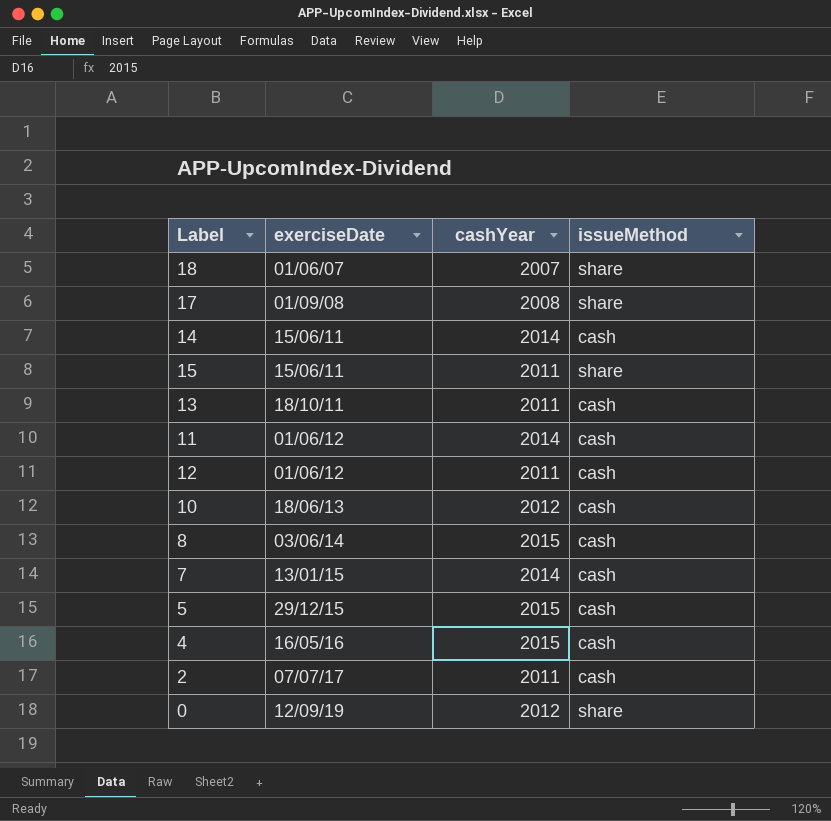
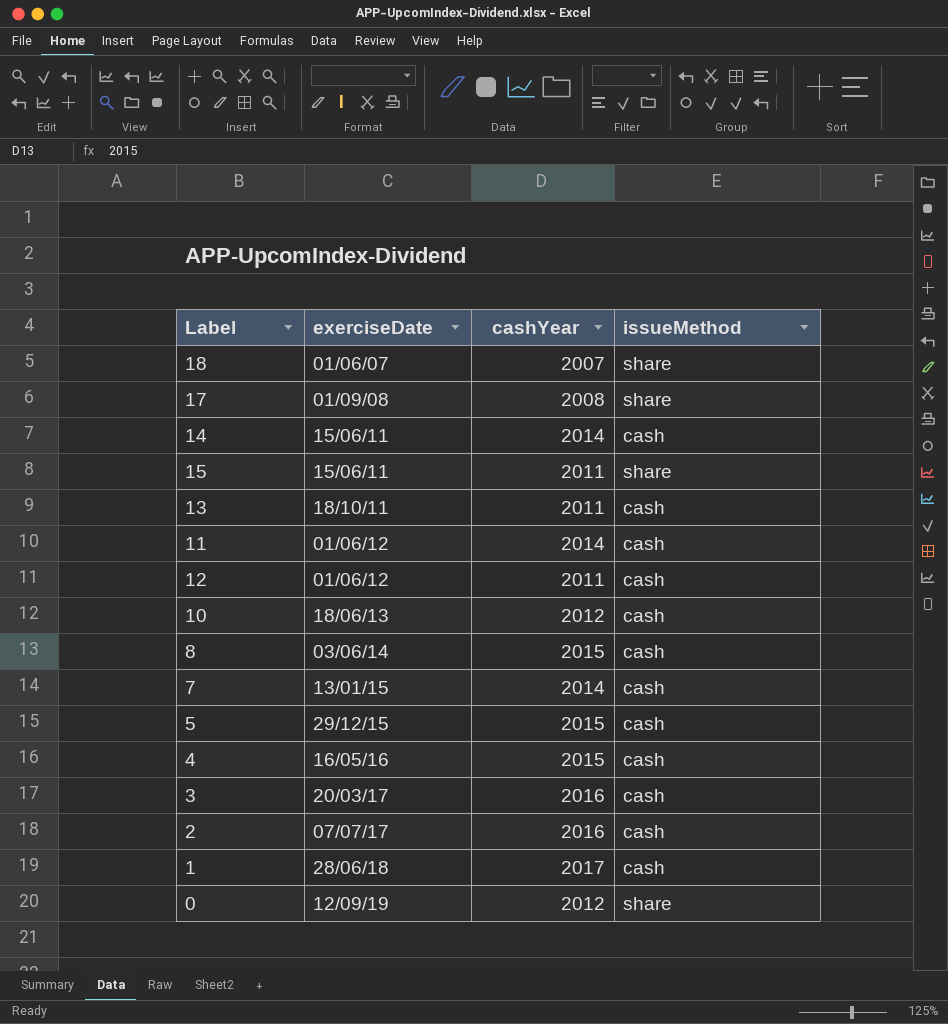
row 3: none -> 20/03/17 | 2016 | cash
2 | cashYear: 2011 -> 2016
row 1: none -> 28/06/18 | 2017 | cash

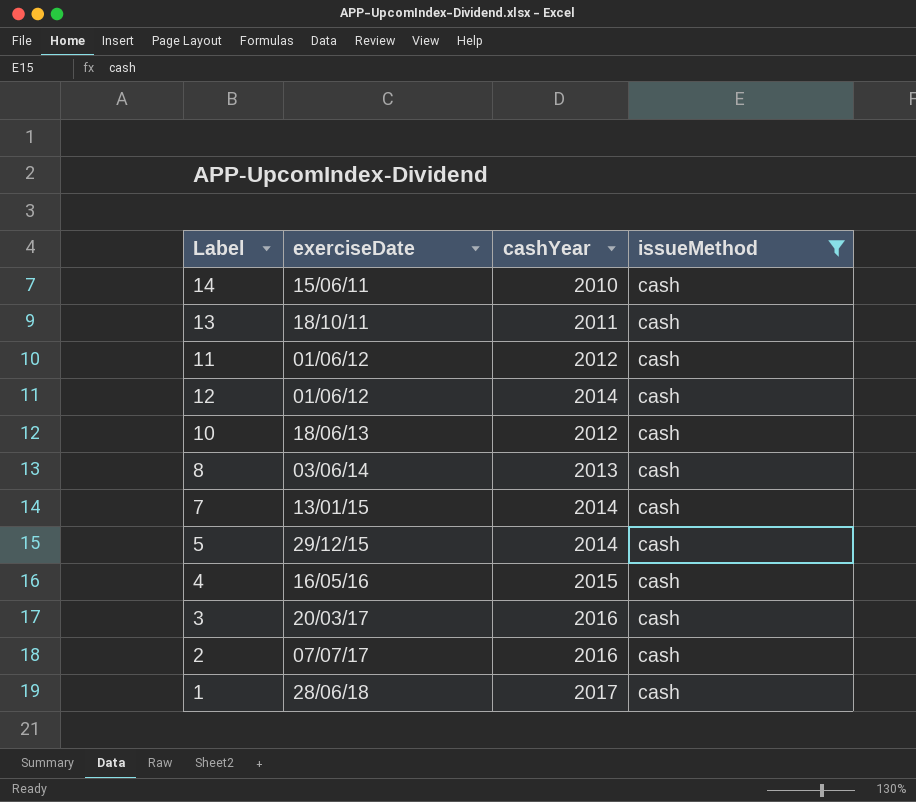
filter: none -> issueMethod = cash
14 | cashYear: 2014 -> 2010
11 | cashYear: 2014 -> 2012
12 | cashYear: 2011 -> 2014
8 | cashYear: 2015 -> 2013
5 | cashYear: 2015 -> 2014

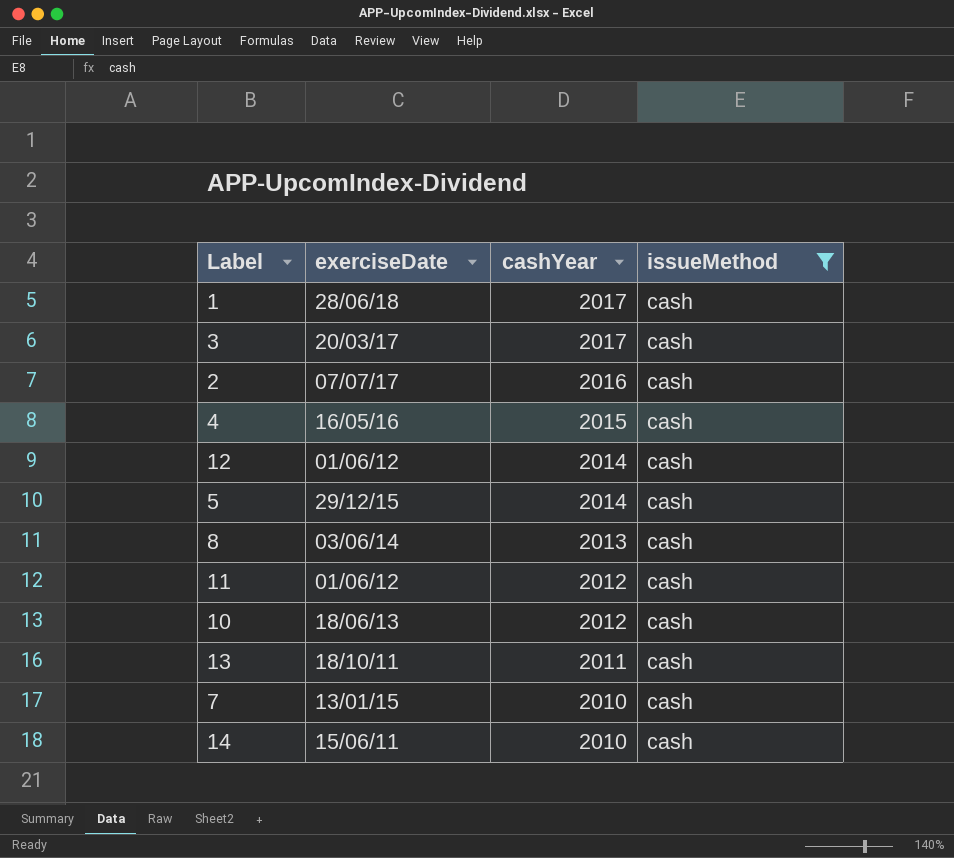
row order: exerciseDate ascending -> cashYear descending
3 | cashYear: 2016 -> 2017
7 | cashYear: 2014 -> 2010

